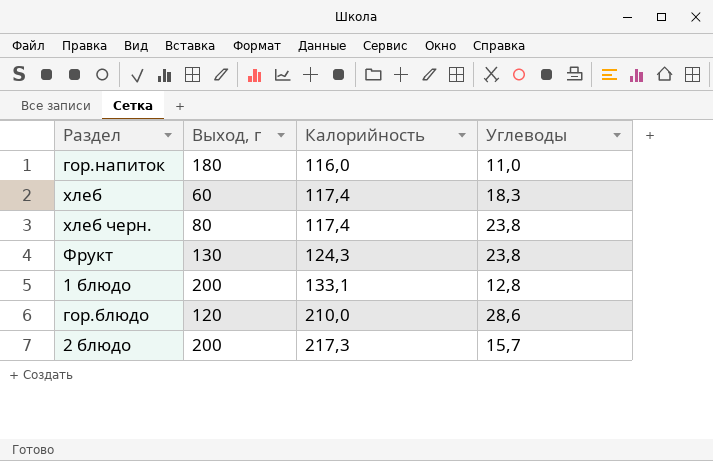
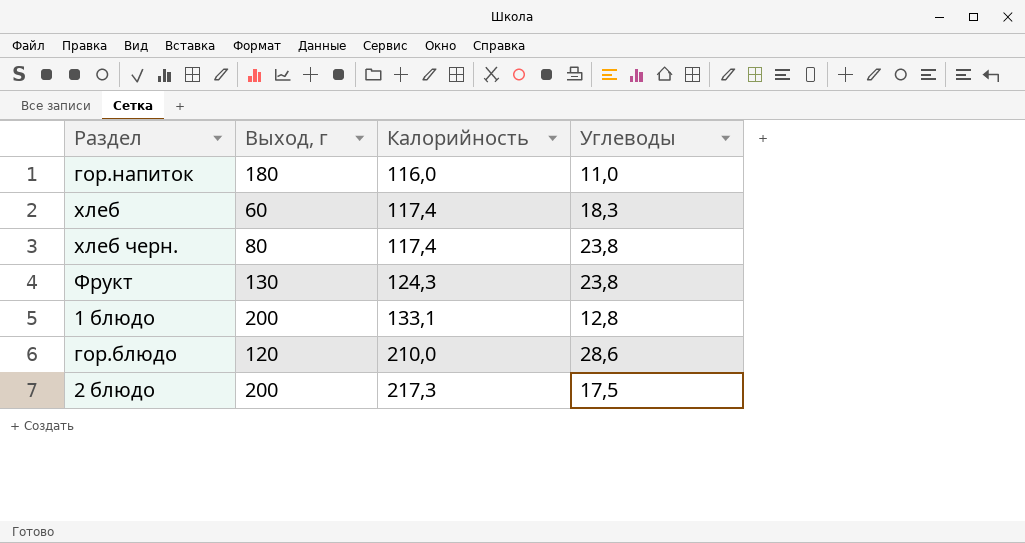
2 блюдо | Углеводы: 15,7 -> 17,5

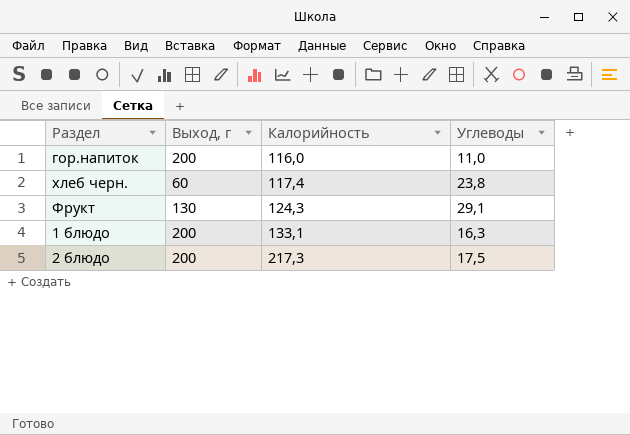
row хлеб: 60 | 117,4 | 18,3 -> none
row гор.блюдо: 120 | 210,0 | 28,6 -> none
гор.напиток | Выход, г: 180 -> 200
хлеб черн. | Выход, г: 80 -> 60
Фрукт | Углеводы: 23,8 -> 29,1
1 блюдо | Углеводы: 12,8 -> 16,3

